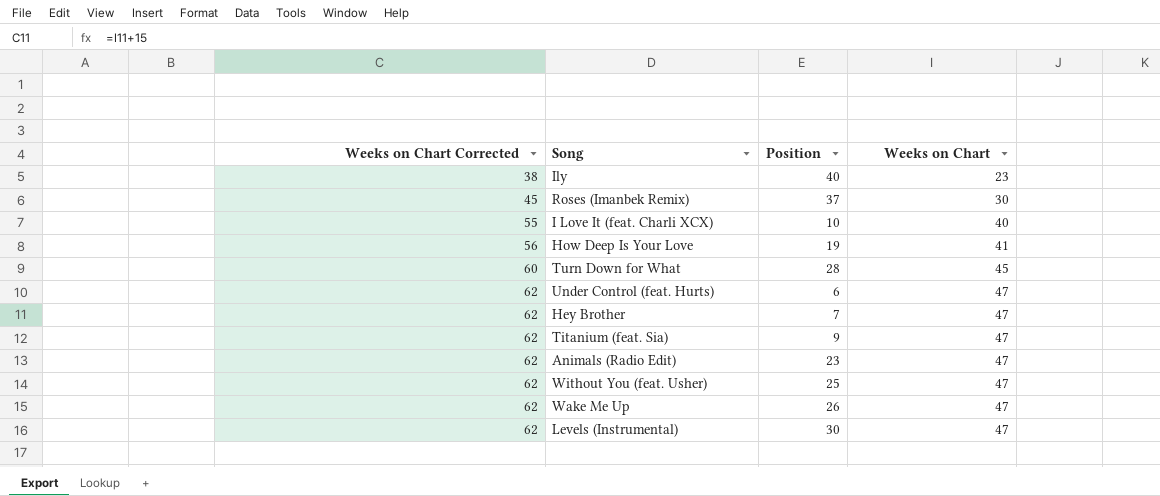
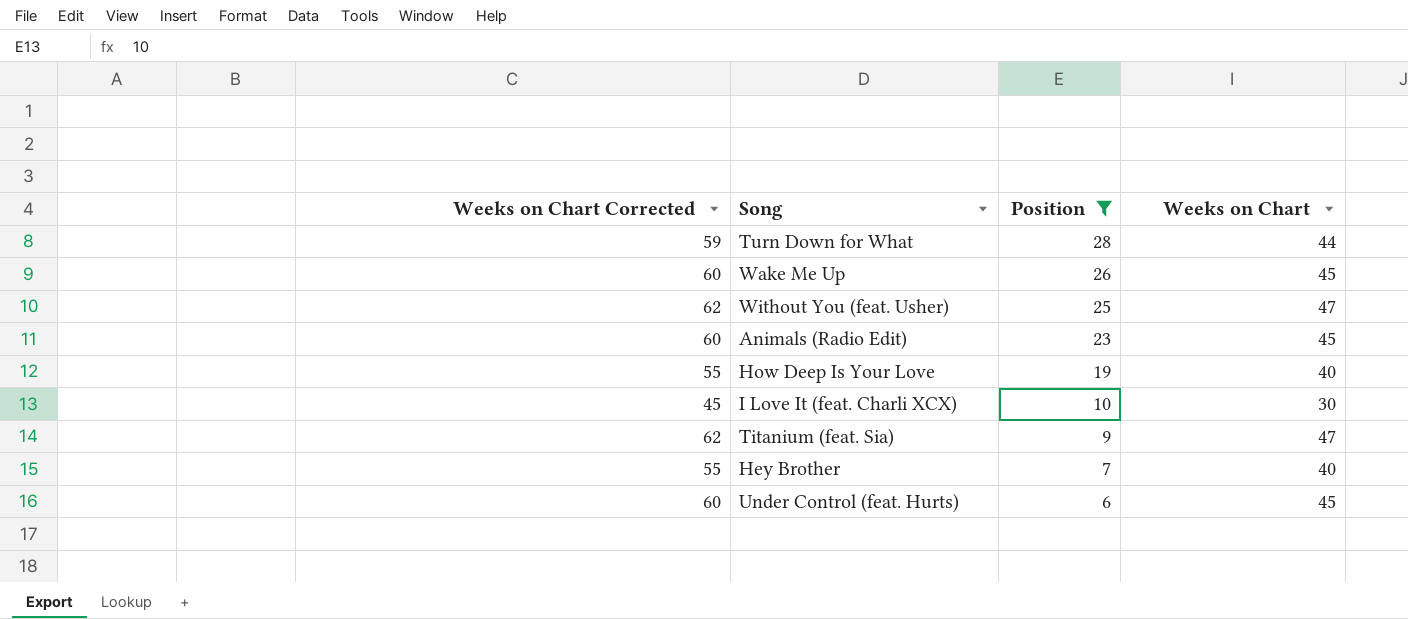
filter: none -> Position <= 28
row order: Weeks on Chart Corrected ascending -> Position descending
Turn Down for What | Weeks on Chart Corrected: 60 -> 59
Turn Down for What | Weeks on Chart: 45 -> 44
Wake Me Up | Weeks on Chart Corrected: 62 -> 60
Wake Me Up | Weeks on Chart: 47 -> 45
Animals (Radio Edit) | Weeks on Chart Corrected: 62 -> 60
Animals (Radio Edit) | Weeks on Chart: 47 -> 45
How Deep Is Your Love | Weeks on Chart Corrected: 56 -> 55
How Deep Is Your Love | Weeks on Chart: 41 -> 40
I Love It (feat. Charli XCX) | Weeks on Chart Corrected: 55 -> 45
I Love It (feat. Charli XCX) | Weeks on Chart: 40 -> 30
Hey Brother | Weeks on Chart Corrected: 62 -> 55
Hey Brother | Weeks on Chart: 47 -> 40
Under Control (feat. Hurts) | Weeks on Chart Corrected: 62 -> 60
Under Control (feat. Hurts) | Weeks on Chart: 47 -> 45

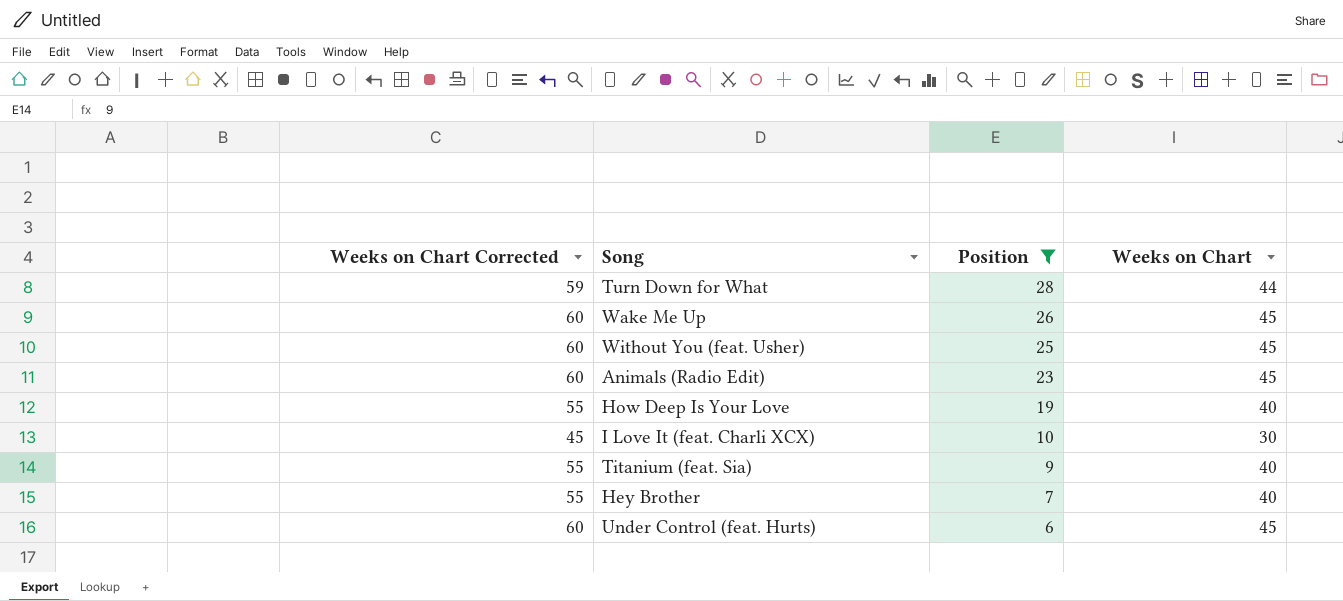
Without You (feat. Usher) | Weeks on Chart Corrected: 62 -> 60
Without You (feat. Usher) | Weeks on Chart: 47 -> 45
Titanium (feat. Sia) | Weeks on Chart Corrected: 62 -> 55
Titanium (feat. Sia) | Weeks on Chart: 47 -> 40

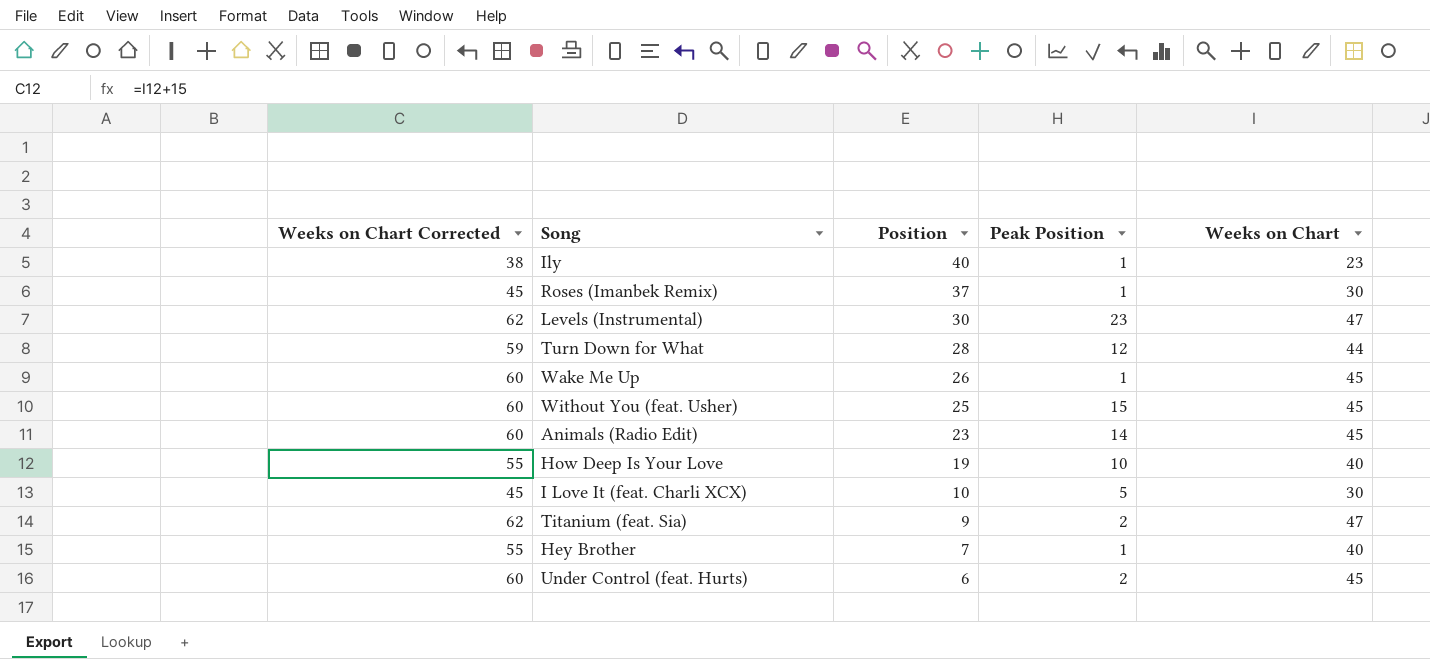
filter: Position <= 28 -> none
column Peak Position | position: none -> 4
Titanium (feat. Sia) | Weeks on Chart Corrected: 55 -> 62
Titanium (feat. Sia) | Weeks on Chart: 40 -> 47

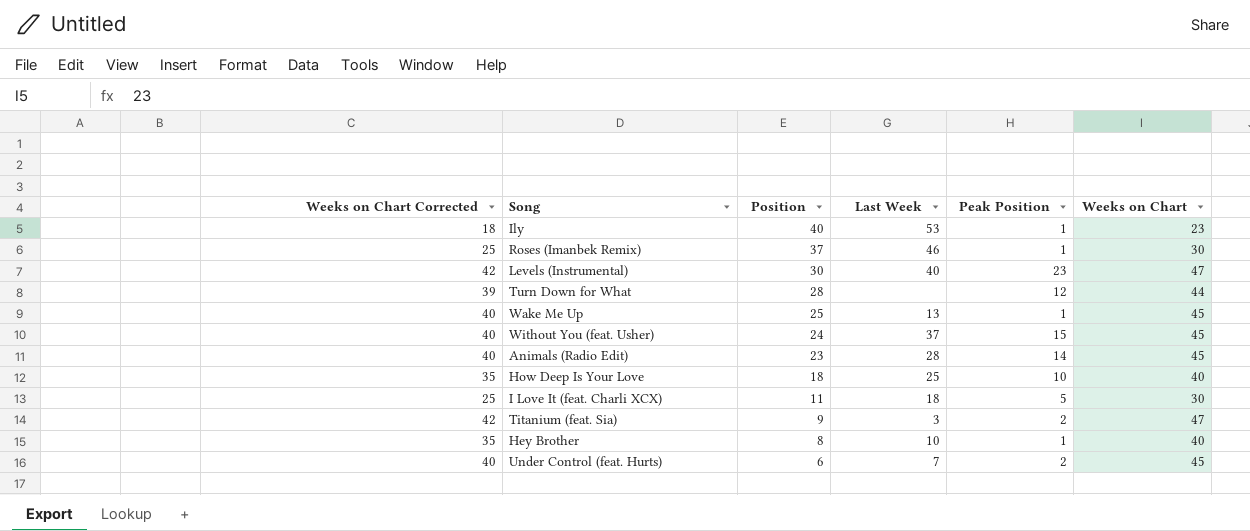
column Weeks on Chart Corrected | formula: [Weeks on Chart] + 15 -> [Weeks on Chart] - 5
column Last Week | position: none -> 4
Wake Me Up | Position: 26 -> 25
Without You (feat. Usher) | Position: 25 -> 24
How Deep Is Your Love | Position: 19 -> 18
I Love It (feat. Charli XCX) | Position: 10 -> 11
Hey Brother | Position: 7 -> 8

